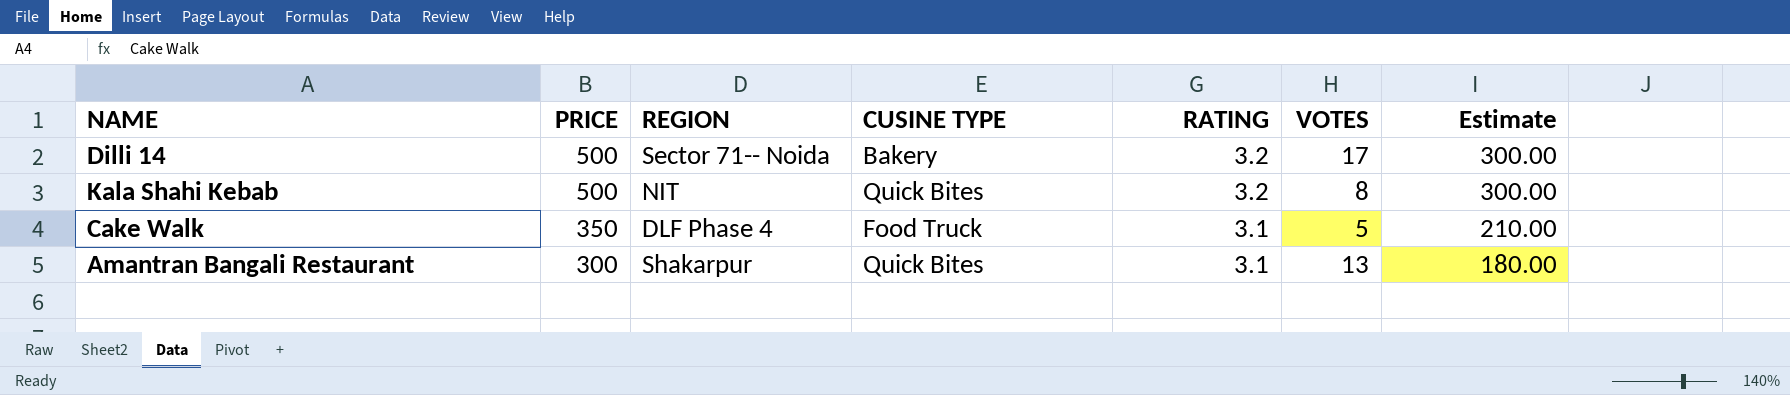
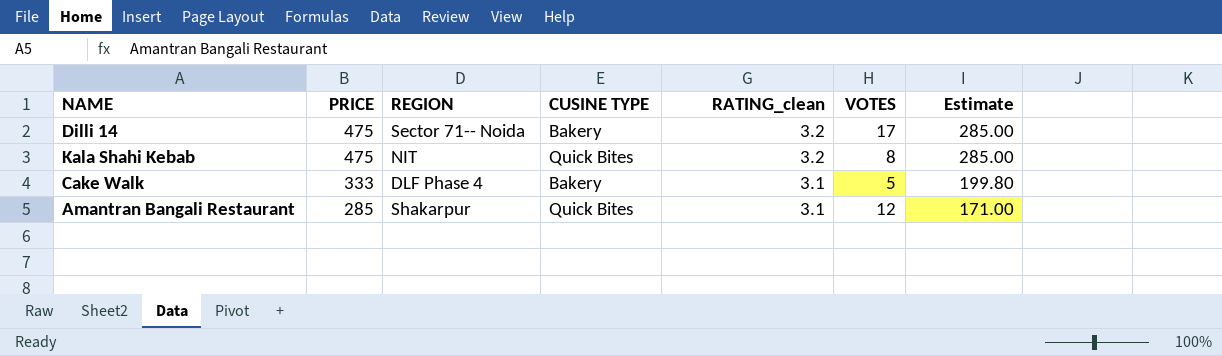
column name: RATING -> RATING_clean
Dilli 14 | PRICE: 500 -> 475
Dilli 14 | Estimate: 300.00 -> 285.00
Kala Shahi Kebab | PRICE: 500 -> 475
Kala Shahi Kebab | Estimate: 300.00 -> 285.00
Cake Walk | PRICE: 350 -> 333
Cake Walk | CUSINE TYPE: Food Truck -> Bakery
Cake Walk | Estimate: 210.00 -> 199.80
Amantran Bangali Restaurant | PRICE: 300 -> 285
Amantran Bangali Restaurant | VOTES: 13 -> 12
Amantran Bangali Restaurant | Estimate: 180.00 -> 171.00

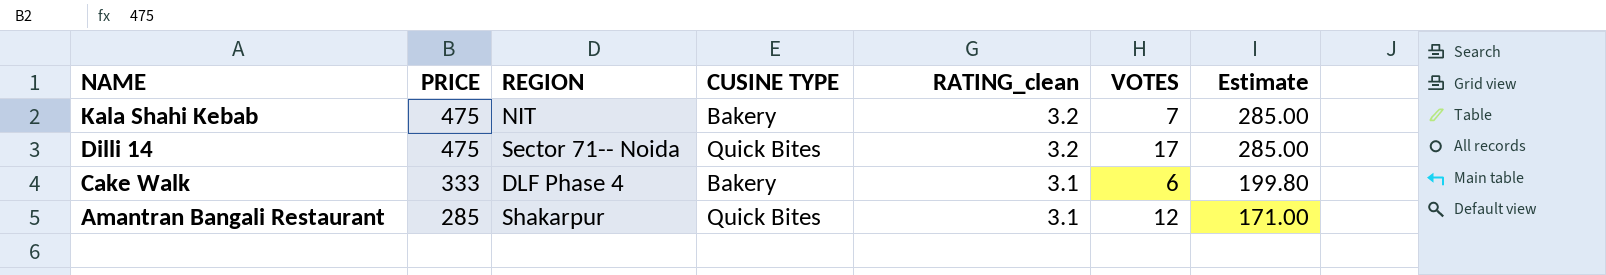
row order: PRICE descending -> NAME descending
Kala Shahi Kebab | CUSINE TYPE: Quick Bites -> Bakery
Kala Shahi Kebab | VOTES: 8 -> 7
Dilli 14 | CUSINE TYPE: Bakery -> Quick Bites
Cake Walk | VOTES: 5 -> 6

